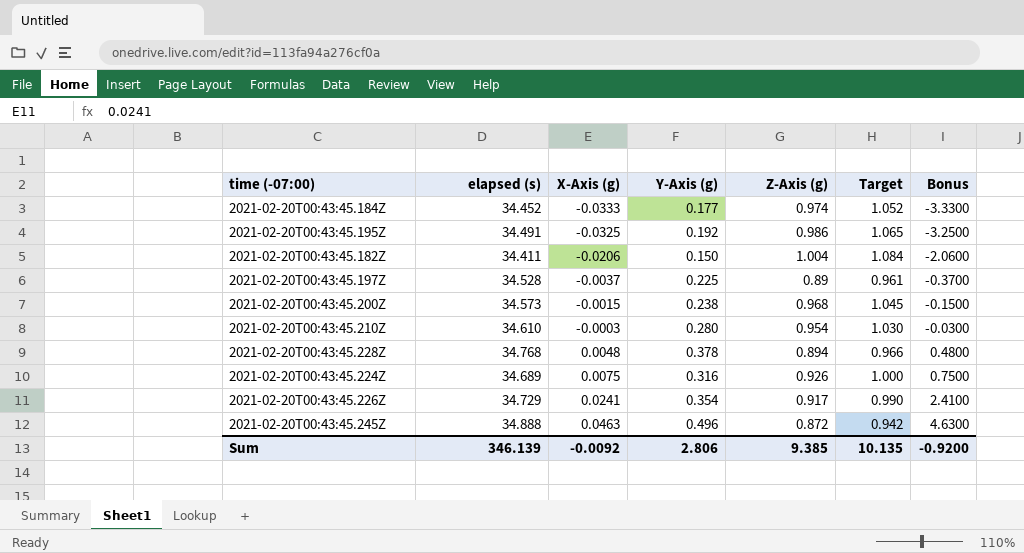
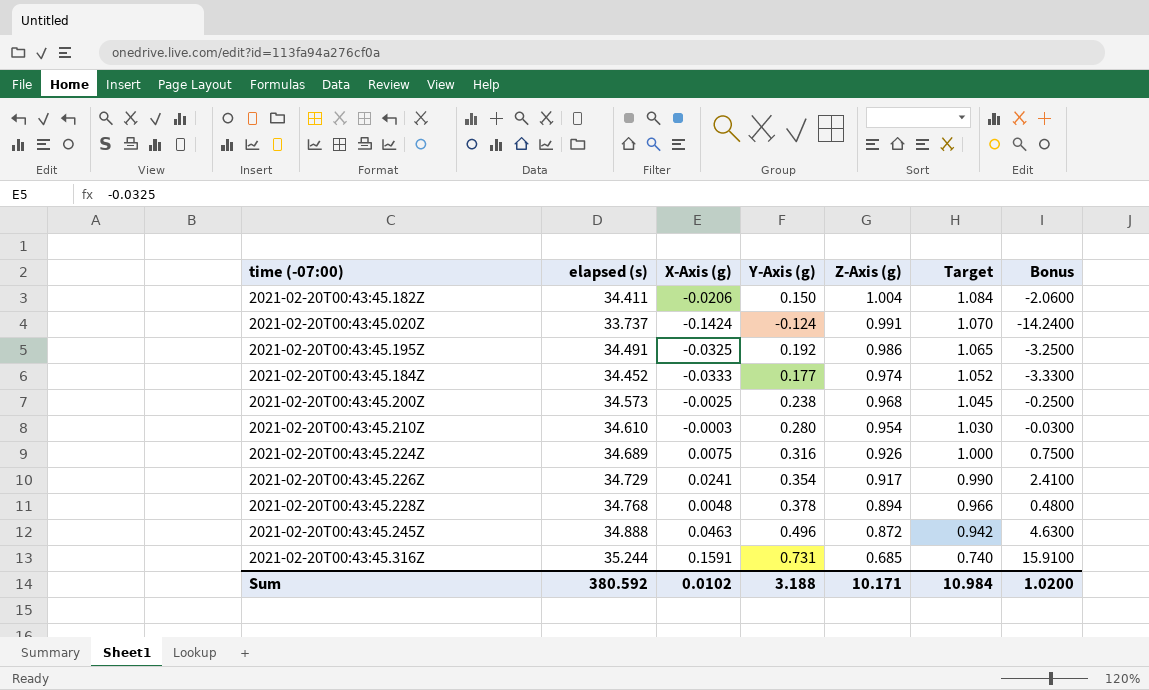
row order: X-Axis (g) ascending -> Z-Axis (g) descending
row 2021-02-20T00:43:45.197Z: 34.528 | -0.0037 | 0.225 | 0.89 | 0.961 | -0.3700 -> none
row 2021-02-20T00:43:45.020Z: none -> 33.737 | -0.1424 | -0.124 | 0.991 | 1.070 | -14.2400
2021-02-20T00:43:45.200Z | X-Axis (g): -0.0015 -> -0.0025
2021-02-20T00:43:45.200Z | Bonus: -0.1500 -> -0.2500
row 2021-02-20T00:43:45.316Z: none -> 35.244 | 0.1591 | 0.731 | 0.685 | 0.740 | 15.9100
Sum | elapsed (s): 346.139 -> 380.592
Sum | X-Axis (g): -0.0092 -> 0.0102
Sum | Y-Axis (g): 2.806 -> 3.188
Sum | Z-Axis (g): 9.385 -> 10.171
Sum | Target: 10.135 -> 10.984
Sum | Bonus: -0.9200 -> 1.0200

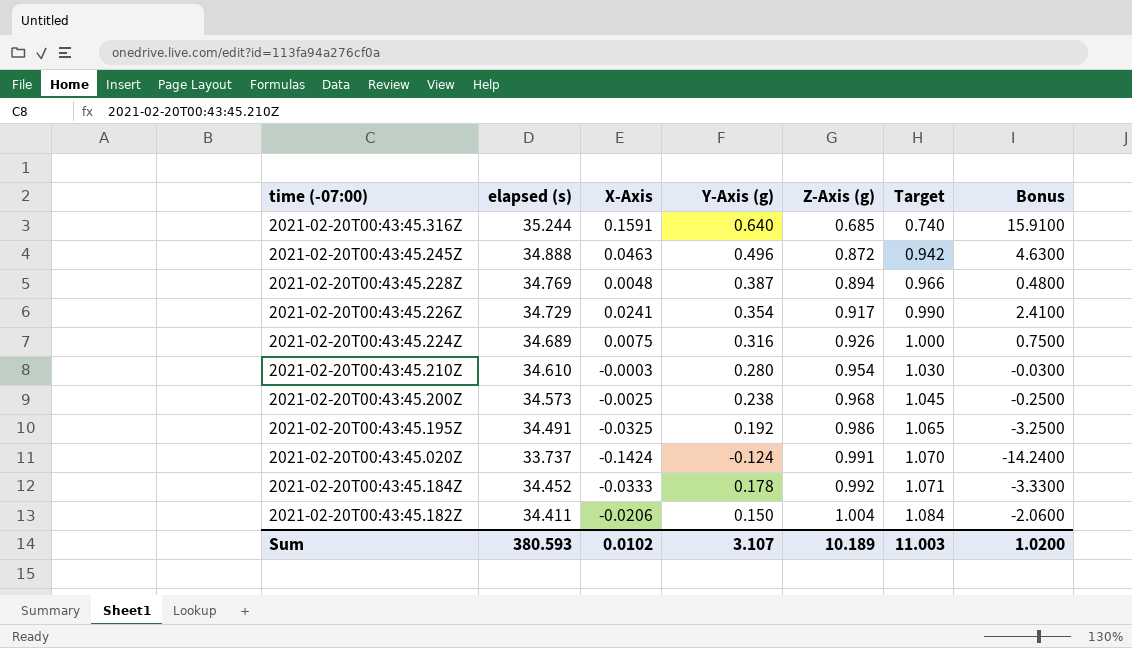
row order: Z-Axis (g) descending -> Z-Axis (g) ascending
column name: X-Axis (g) -> X-Axis
2021-02-20T00:43:45.316Z | Y-Axis (g): 0.731 -> 0.640
2021-02-20T00:43:45.228Z | elapsed (s): 34.768 -> 34.769
2021-02-20T00:43:45.228Z | Y-Axis (g): 0.378 -> 0.387
2021-02-20T00:43:45.184Z | Y-Axis (g): 0.177 -> 0.178
2021-02-20T00:43:45.184Z | Z-Axis (g): 0.974 -> 0.992
2021-02-20T00:43:45.184Z | Target: 1.052 -> 1.071
Sum | elapsed (s): 380.592 -> 380.593
Sum | Y-Axis (g): 3.188 -> 3.107
Sum | Z-Axis (g): 10.171 -> 10.189
Sum | Target: 10.984 -> 11.003

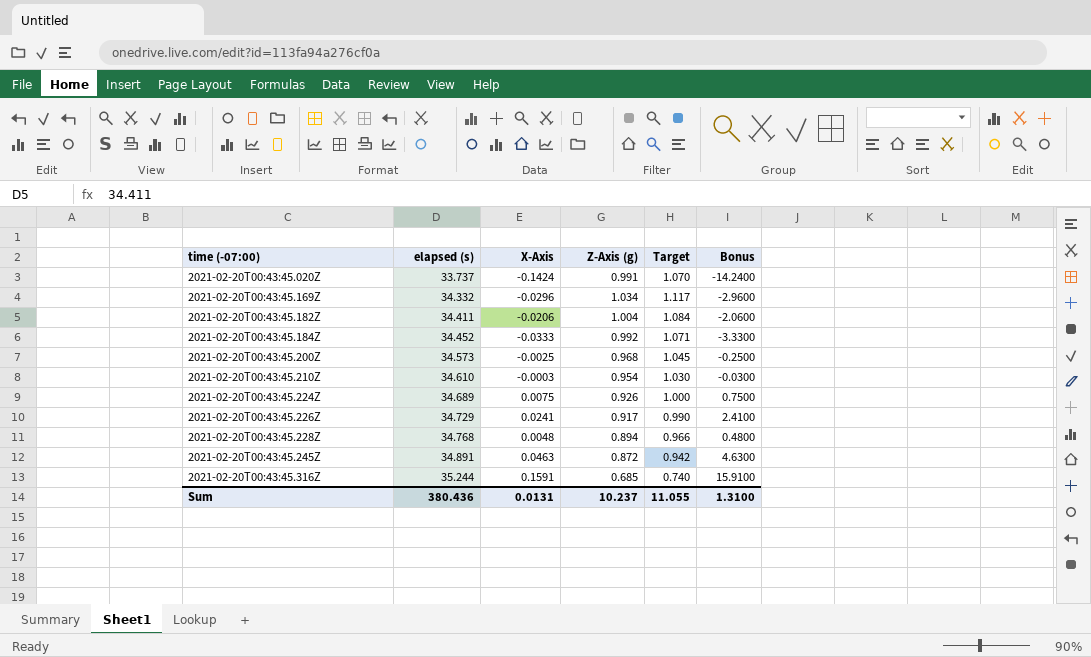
row order: Z-Axis (g) ascending -> time (-07:00) ascending
column Y-Axis (g) | position: 4 -> none
row 2021-02-20T00:43:45.195Z: 34.491 | -0.0325 | 0.192 | 0.986 | 1.065 | -3.2500 -> none
row 2021-02-20T00:43:45.169Z: none -> 34.332 | -0.0296 | 1.034 | 1.117 | -2.9600
2021-02-20T00:43:45.228Z | elapsed (s): 34.769 -> 34.768
2021-02-20T00:43:45.245Z | elapsed (s): 34.888 -> 34.891
Sum | elapsed (s): 380.593 -> 380.436
Sum | X-Axis: 0.0102 -> 0.0131
Sum | Z-Axis (g): 10.189 -> 10.237
Sum | Target: 11.003 -> 11.055
Sum | Bonus: 1.0200 -> 1.3100

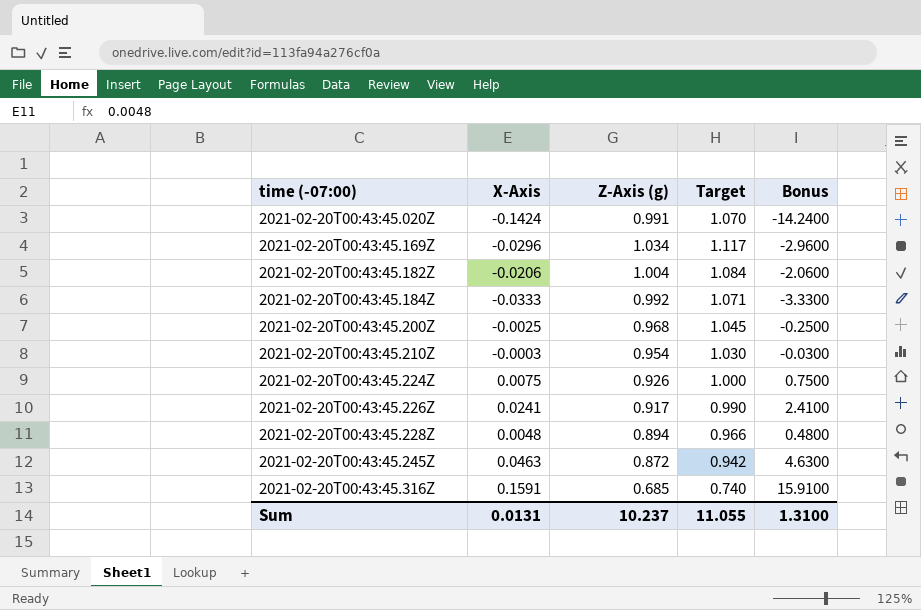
column elapsed (s) | position: 2 -> none

